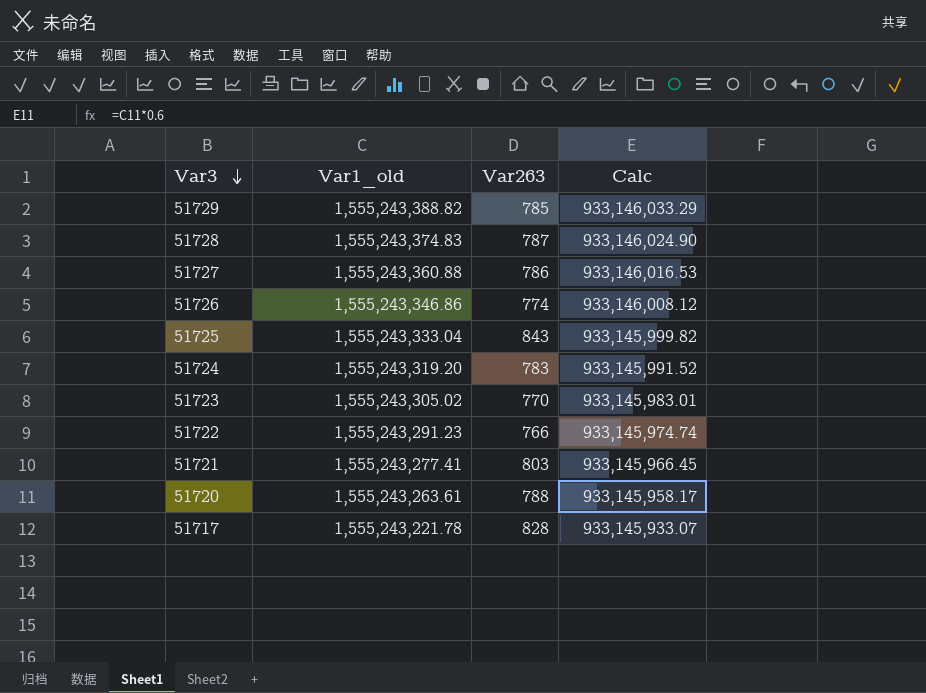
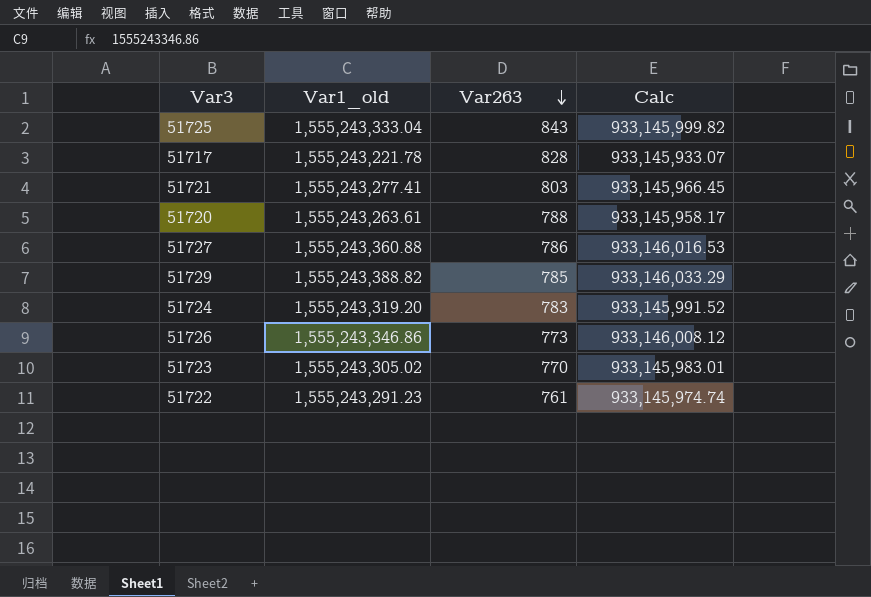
row order: Var3 descending -> Var263 descending
row 51728: 1,555,243,374.83 | 787 | 933,146,024.90 -> none
51726 | Var263: 774 -> 773
51722 | Var263: 766 -> 761

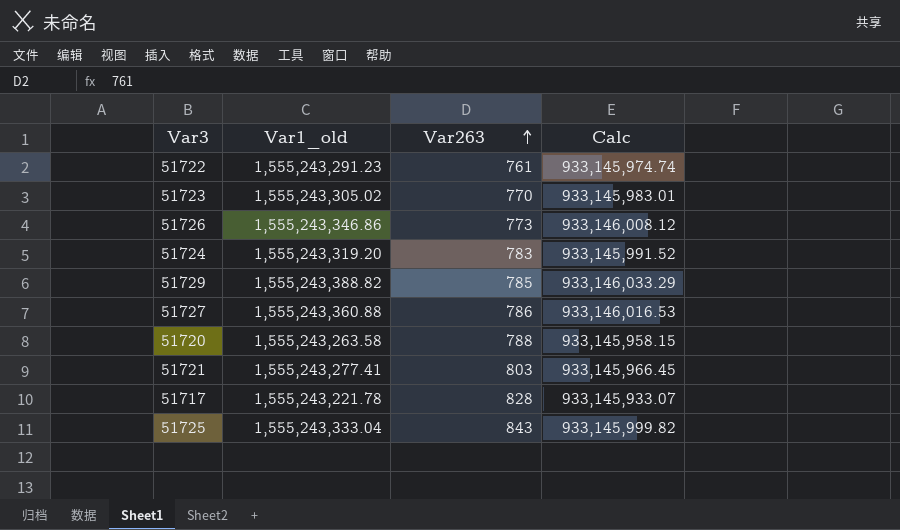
row order: Var263 descending -> Var263 ascending
51720 | Var1_old: 1,555,243,263.61 -> 1,555,243,263.58
51720 | Calc: 933,145,958.17 -> 933,145,958.15

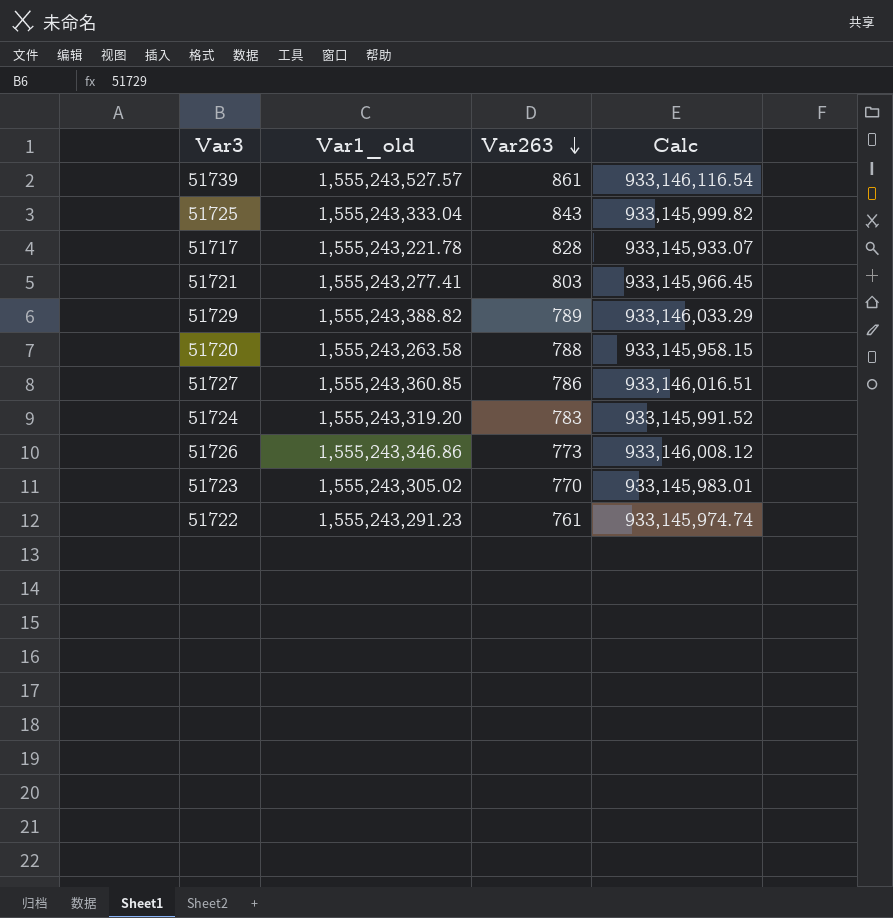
row order: Var263 ascending -> Var263 descending
row 51739: none -> 1,555,243,527.57 | 861 | 933,146,116.54
51729 | Var263: 785 -> 789
51727 | Var1_old: 1,555,243,360.88 -> 1,555,243,360.85
51727 | Calc: 933,146,016.53 -> 933,146,016.51

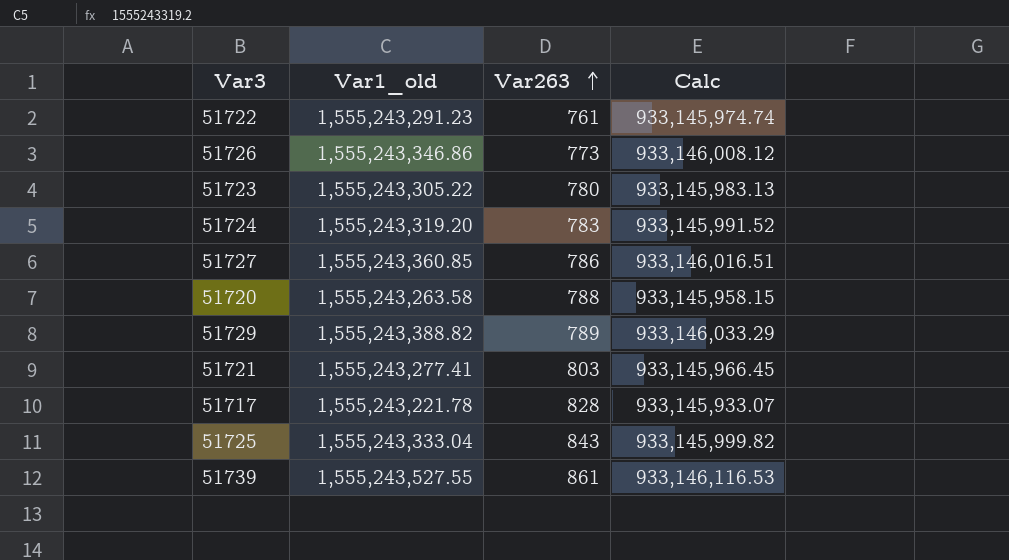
row order: Var263 descending -> Var263 ascending
51723 | Var1_old: 1,555,243,305.02 -> 1,555,243,305.22
51723 | Var263: 770 -> 780
51723 | Calc: 933,145,983.01 -> 933,145,983.13
51739 | Var1_old: 1,555,243,527.57 -> 1,555,243,527.55
51739 | Calc: 933,146,116.54 -> 933,146,116.53

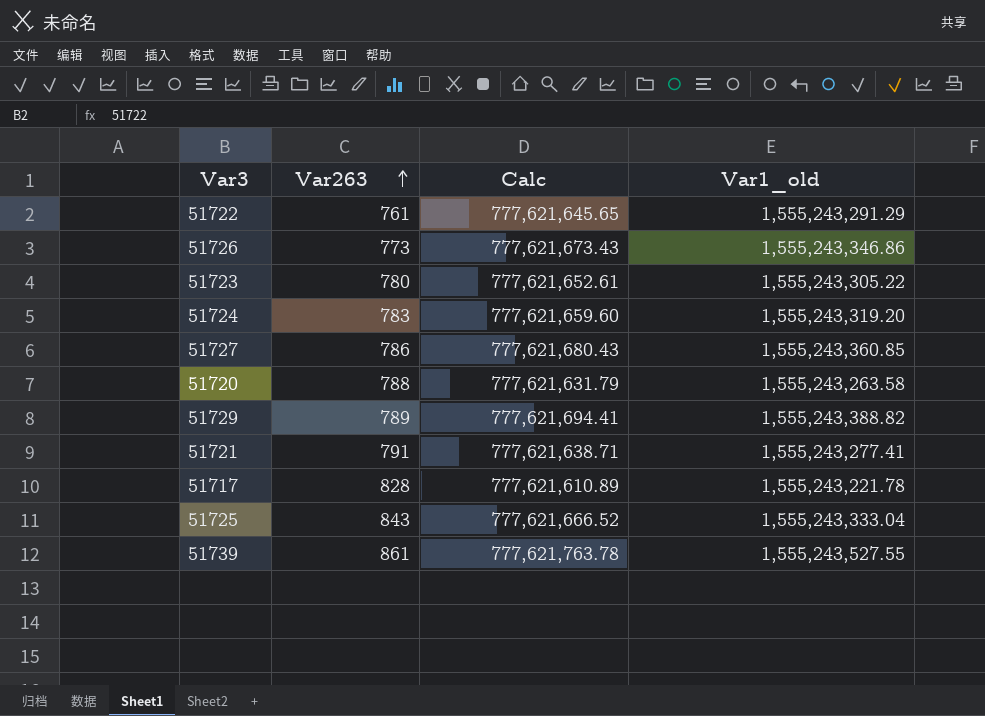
column Calc | formula: [Var1_old] * 0.6 -> [Var1_old] * 0.5
column Var1_old | position: 2 -> 4
51722 | Var1_old: 1,555,243,291.23 -> 1,555,243,291.29
51721 | Var263: 803 -> 791

